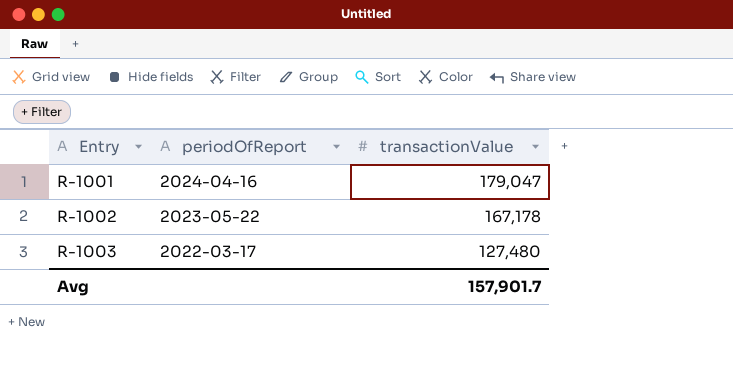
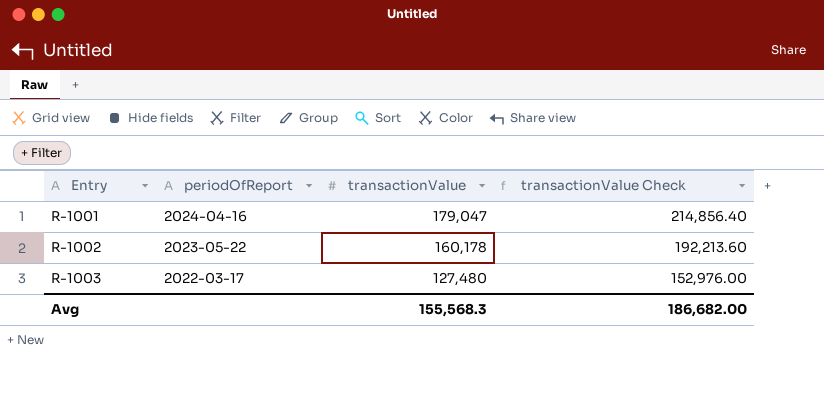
column transactionValue Check | formula: none -> [transactionValue] * 1.2
R-1002 | transactionValue: 167,178 -> 160,178
Avg | transactionValue: 157,901.7 -> 155,568.3

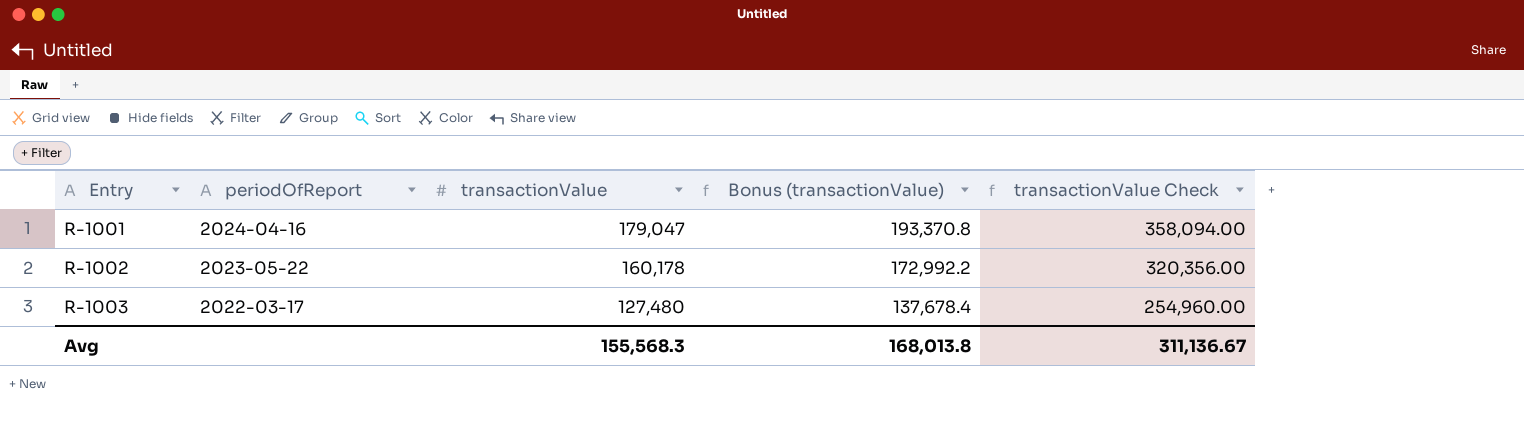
column Bonus (transactionValue) | formula: none -> [transactionValue] * 1.08
column transactionValue Check | formula: [transactionValue] * 1.2 -> [transactionValue] * 2
Avg | transactionValue Check: 186,682.00 -> 311,136.67

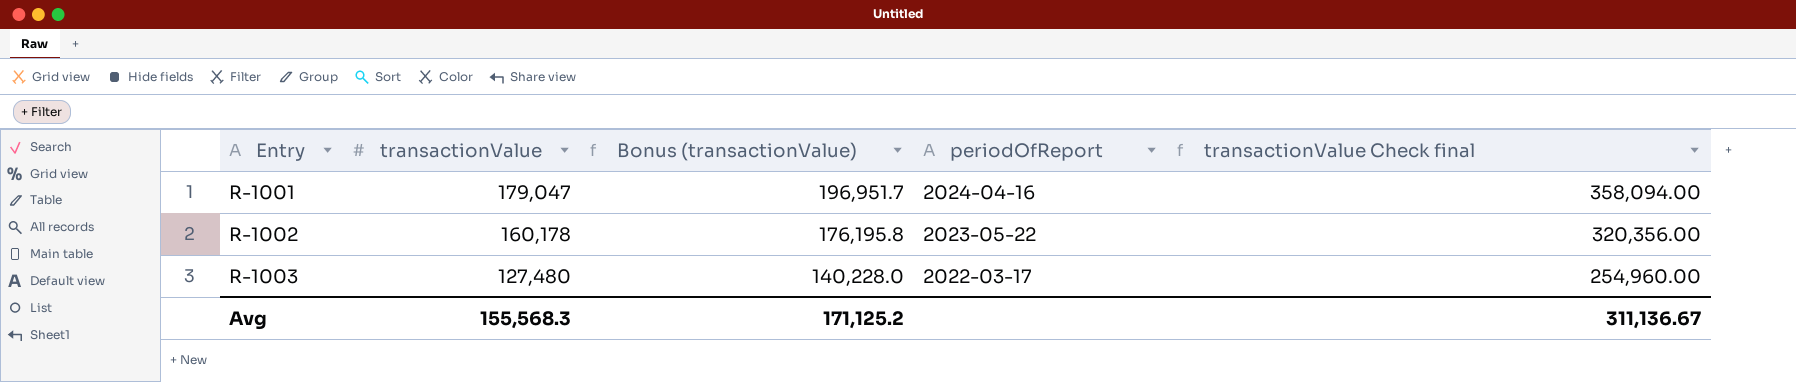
column Bonus (transactionValue) | formula: [transactionValue] * 1.08 -> [transactionValue] * 1.1
column periodOfReport | position: 2 -> 4
column name: transactionValue Check -> transactionValue Check final
Avg | Bonus (transactionValue): 168,013.8 -> 171,125.2

